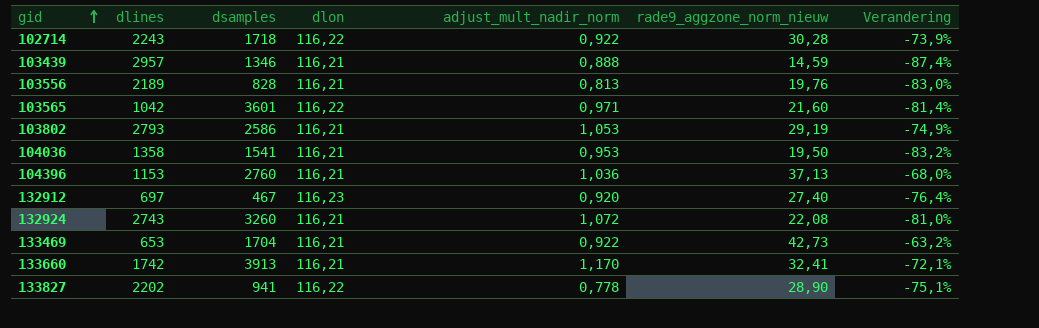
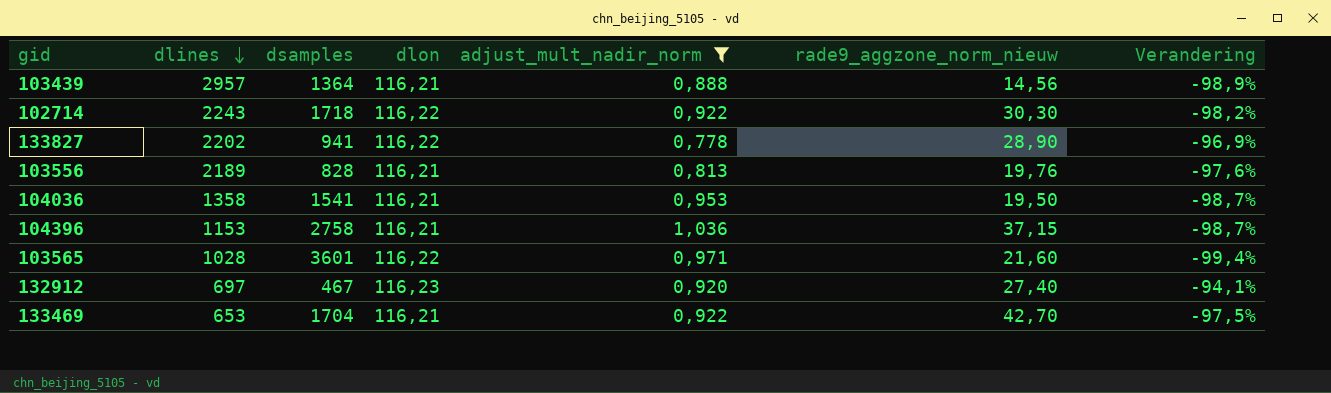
filter: none -> adjust_mult_nadir_norm <= 1,036
row order: gid ascending -> dlines descending
column Verandering | formula: ([rade9_aggzone_norm_nieuw] - [dlon]) / [dlon] -> ([rade9_aggzone_norm_nieuw] - [dsamples]) / [dsamples]
103439 | dsamples: 1346 -> 1364
103439 | rade9_aggzone_norm_nieuw: 14,59 -> 14,56
102714 | rade9_aggzone_norm_nieuw: 30,28 -> 30,30
104396 | dsamples: 2760 -> 2758
104396 | rade9_aggzone_norm_nieuw: 37,13 -> 37,15
103565 | dlines: 1042 -> 1028
133469 | rade9_aggzone_norm_nieuw: 42,73 -> 42,70

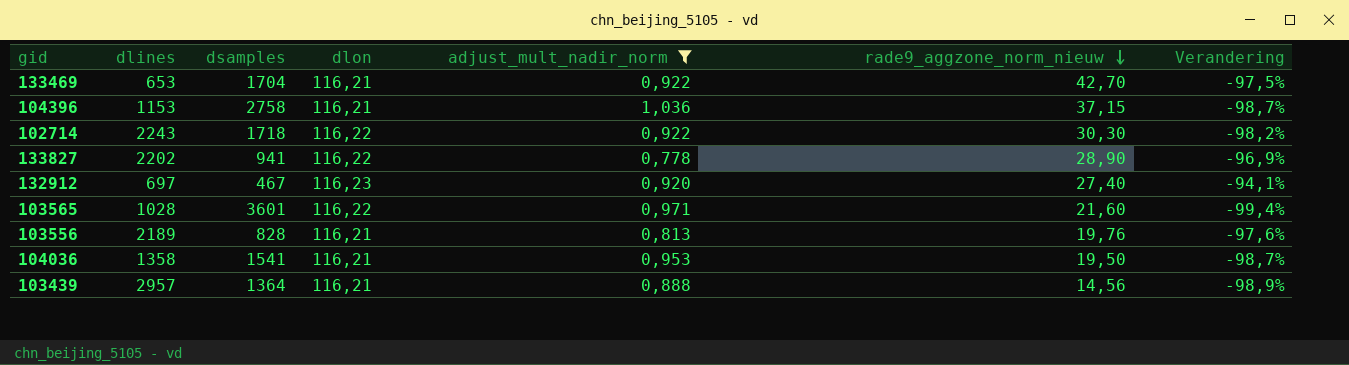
row order: dlines descending -> rade9_aggzone_norm_nieuw descending

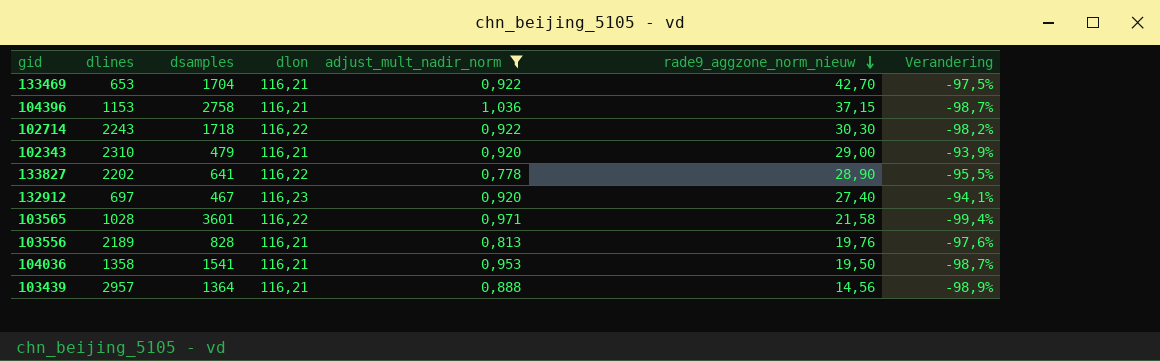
row 102343: none -> 2310 | 479 | 116,21 | 0,920 | 29,00 | -93,9%
133827 | dsamples: 941 -> 641
133827 | Verandering: -96,9% -> -95,5%
103565 | rade9_aggzone_norm_nieuw: 21,60 -> 21,58

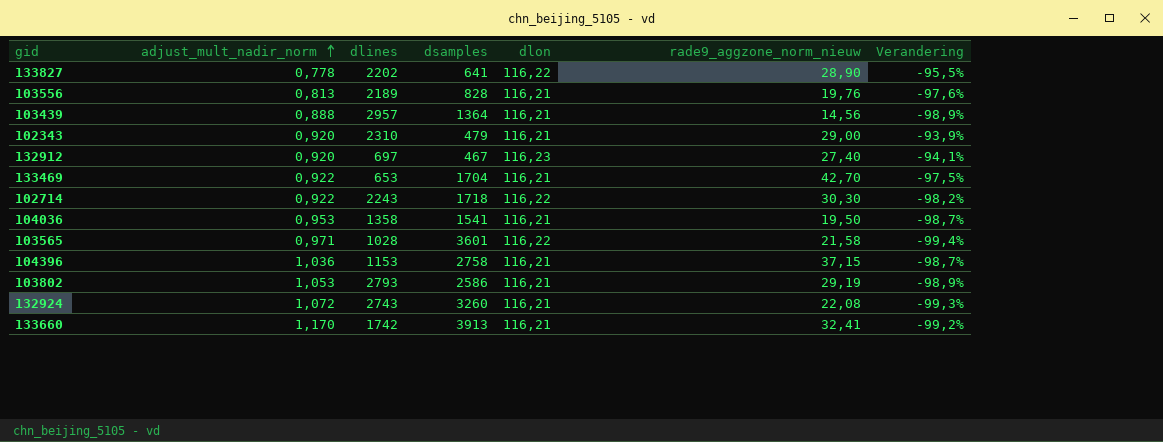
filter: adjust_mult_nadir_norm <= 1,036 -> none
row order: rade9_aggzone_norm_nieuw descending -> adjust_mult_nadir_norm ascending
column adjust_mult_nadir_norm | position: 5 -> 2

